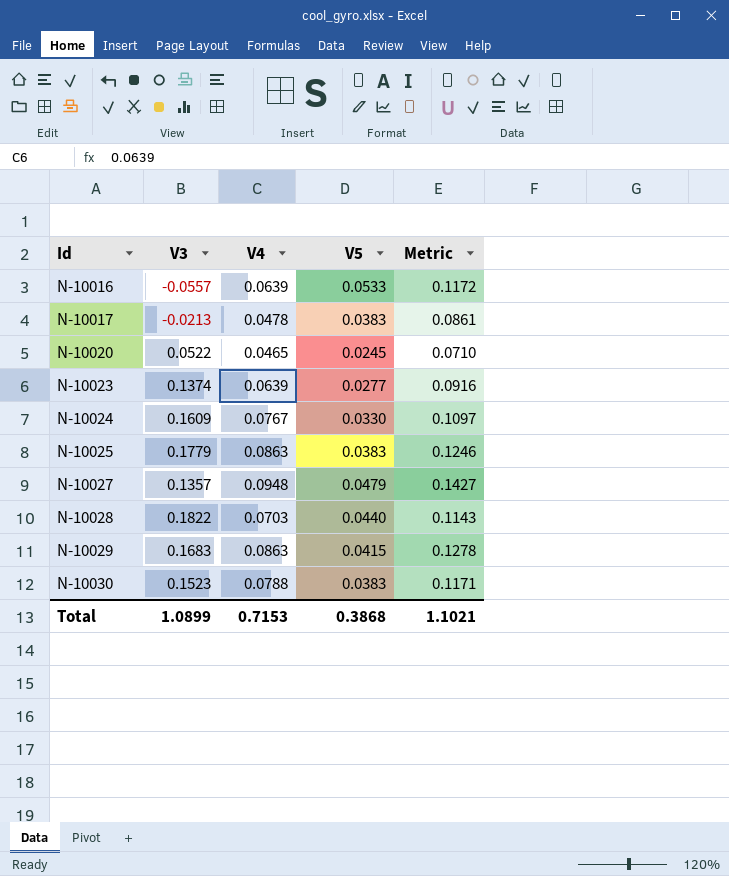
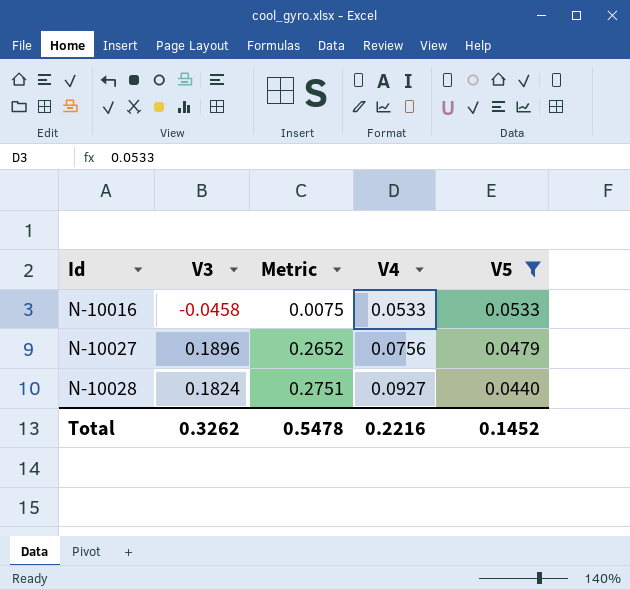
filter: none -> V5 >= 0.0440
column Metric | formula: [V4] + [V5] -> [V3] + [V4]
column Metric | position: 5 -> 3
N-10016 | V3: -0.0557 -> -0.0458
N-10016 | V4: 0.0639 -> 0.0533
N-10027 | V3: 0.1357 -> 0.1896
N-10027 | V4: 0.0948 -> 0.0756
N-10028 | V3: 0.1822 -> 0.1824
N-10028 | V4: 0.0703 -> 0.0927
Total | V3: 1.0899 -> 0.3262
Total | Metric: 1.1021 -> 0.5478
Total | V4: 0.7153 -> 0.2216
Total | V5: 0.3868 -> 0.1452

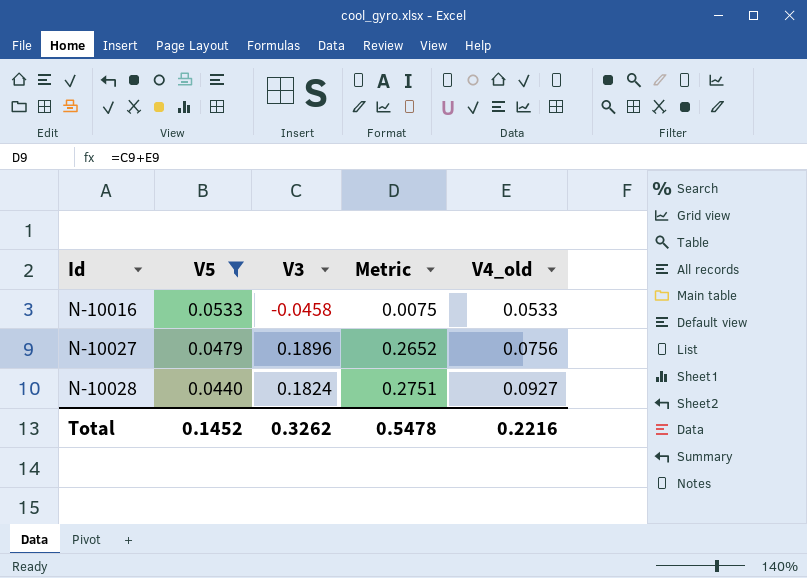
column V5 | position: 5 -> 2
column name: V4 -> V4_old

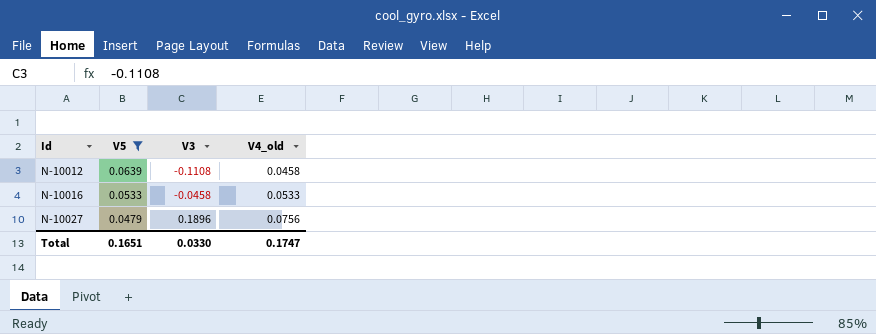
column Metric | formula: [V3] + [V4_old] -> none
row N-10028: 0.0440 | 0.1824 | 0.2751 | 0.0927 -> none
row N-10012: none -> 0.0639 | -0.1108 | 0.0458
Total | V5: 0.1452 -> 0.1651
Total | V3: 0.3262 -> 0.0330
Total | V4_old: 0.2216 -> 0.1747

